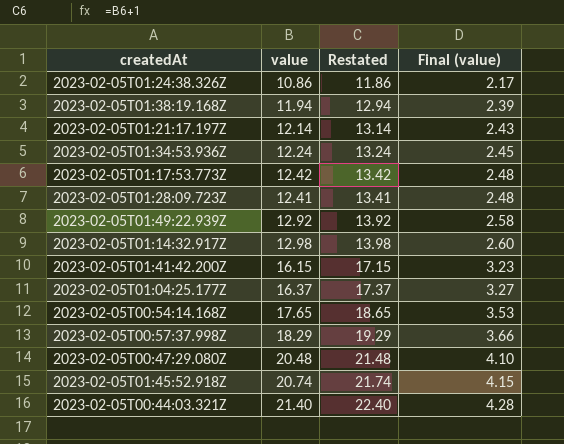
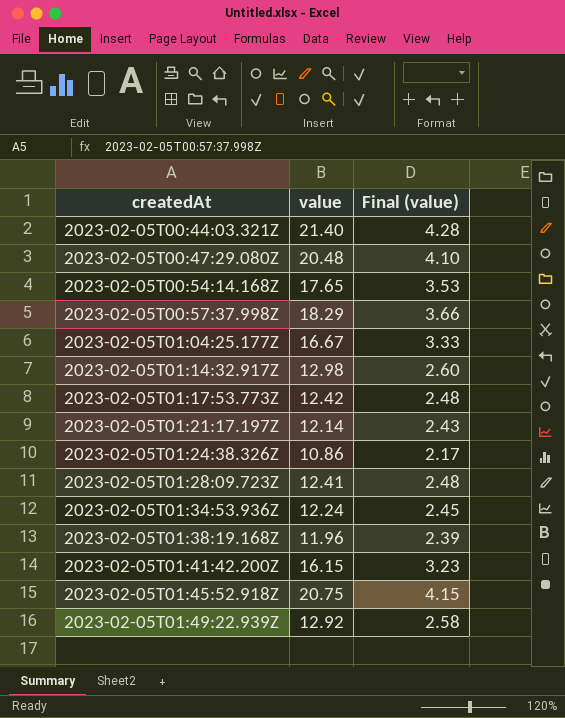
row order: Final (value) ascending -> createdAt ascending
column Restated | formula: [value] + 1 -> none
2023-02-05T01:04:25.177Z | value: 16.37 -> 16.67
2023-02-05T01:04:25.177Z | Final (value): 3.27 -> 3.33
2023-02-05T01:38:19.168Z | value: 11.94 -> 11.96
2023-02-05T01:45:52.918Z | value: 20.74 -> 20.75

